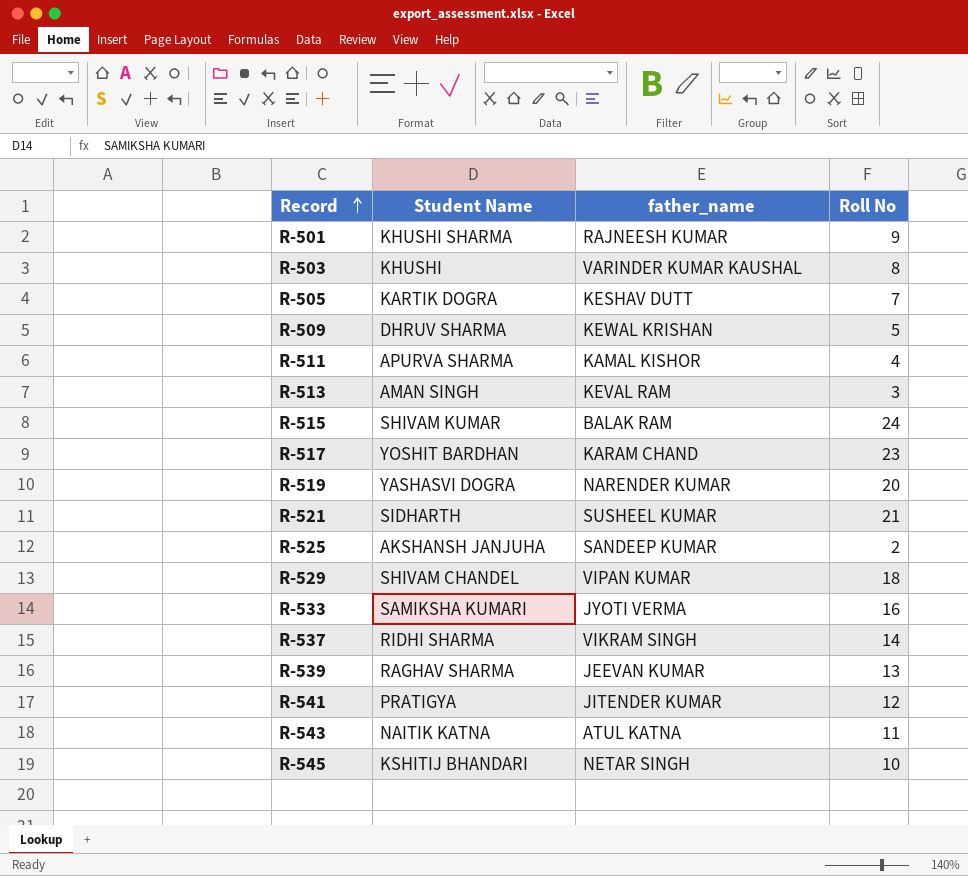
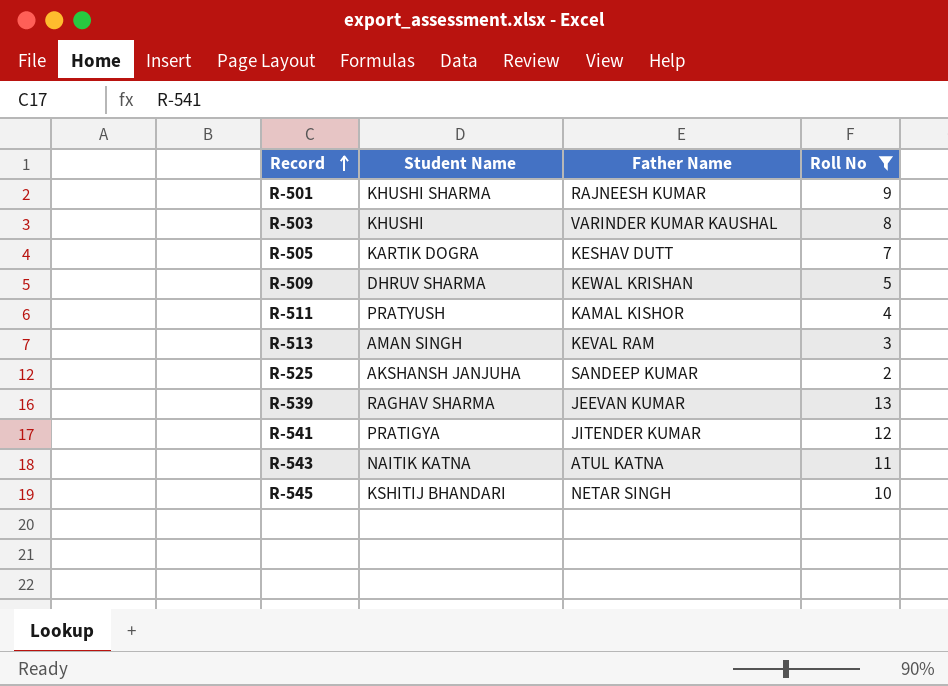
filter: none -> Roll No <= 13
column name: father_name -> Father Name
R-511 | Student Name: APURVA SHARMA -> PRATYUSH

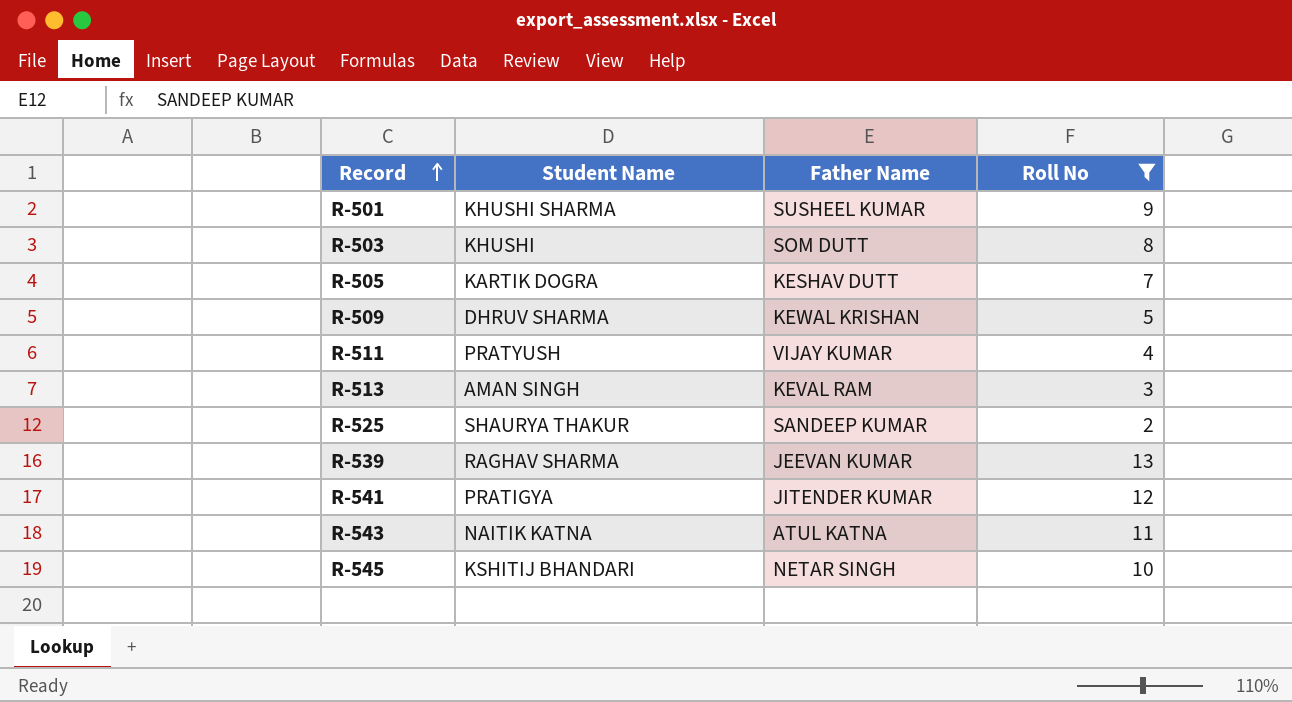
R-501 | Father Name: RAJNEESH KUMAR -> SUSHEEL KUMAR
R-503 | Father Name: VARINDER KUMAR KAUSHAL -> SOM DUTT
R-511 | Father Name: KAMAL KISHOR -> VIJAY KUMAR
R-525 | Student Name: AKSHANSH JANJUHA -> SHAURYA THAKUR

